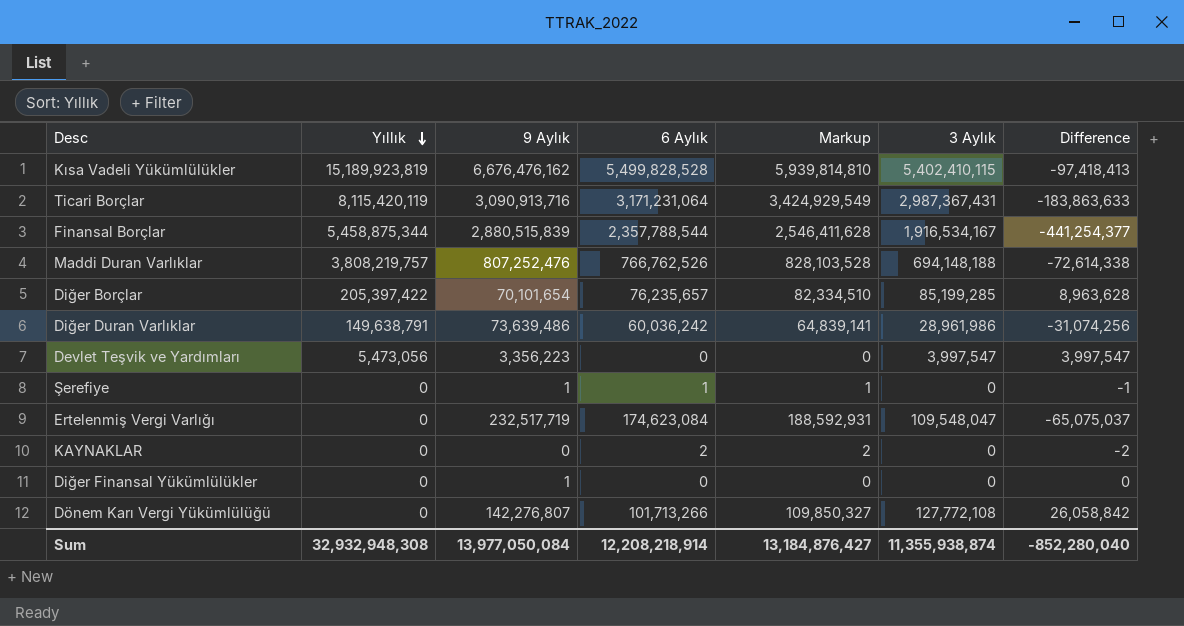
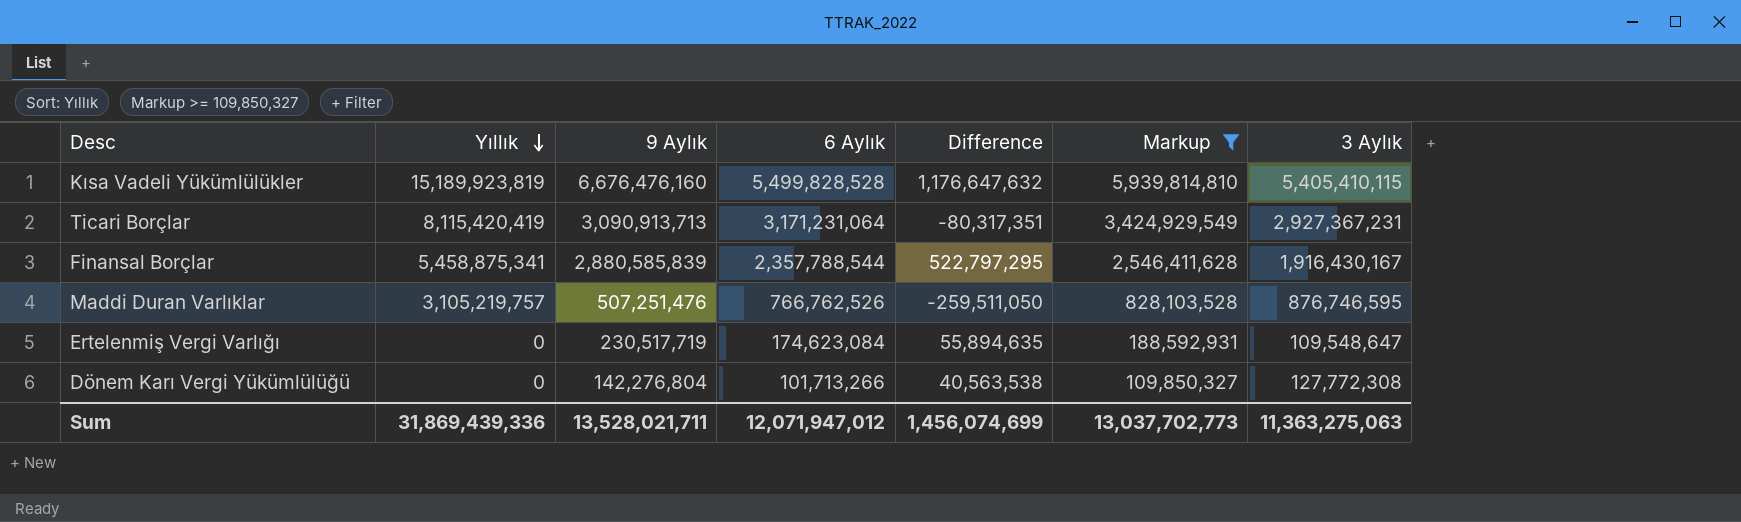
filter: none -> Markup >= 109,850,327
column Difference | formula: [3 Aylık] - [6 Aylık] -> [9 Aylık] - [6 Aylık]
column Difference | position: 7 -> 5
Kısa Vadeli Yükümlülükler | 9 Aylık: 6,676,476,162 -> 6,676,476,160
Kısa Vadeli Yükümlülükler | 3 Aylık: 5,402,410,115 -> 5,405,410,115
Ticari Borçlar | Yıllık: 8,115,420,119 -> 8,115,420,419
Ticari Borçlar | 9 Aylık: 3,090,913,716 -> 3,090,913,713
Ticari Borçlar | 3 Aylık: 2,987,367,431 -> 2,927,367,231
Finansal Borçlar | Yıllık: 5,458,875,344 -> 5,458,875,341
Finansal Borçlar | 9 Aylık: 2,880,515,839 -> 2,880,585,839
Finansal Borçlar | 3 Aylık: 1,916,534,167 -> 1,916,430,167
Maddi Duran Varlıklar | Yıllık: 3,808,219,757 -> 3,105,219,757
Maddi Duran Varlıklar | 9 Aylık: 807,252,476 -> 507,251,476
Maddi Duran Varlıklar | 3 Aylık: 694,148,188 -> 876,746,595
Ertelenmiş Vergi Varlığı | 9 Aylık: 232,517,719 -> 230,517,719
Ertelenmiş Vergi Varlığı | 3 Aylık: 109,548,047 -> 109,548,647
Dönem Karı Vergi Yükümlülüğü | 9 Aylık: 142,276,807 -> 142,276,804
Dönem Karı Vergi Yükümlülüğü | 3 Aylık: 127,772,108 -> 127,772,308
Sum | Yıllık: 32,932,948,308 -> 31,869,439,336
Sum | 9 Aylık: 13,977,050,084 -> 13,528,021,711
Sum | 6 Aylık: 12,208,218,914 -> 12,071,947,012
Sum | Difference: -852,280,040 -> 1,456,074,699
Sum | Markup: 13,184,876,427 -> 13,037,702,773
Sum | 3 Aylık: 11,355,938,874 -> 11,363,275,063

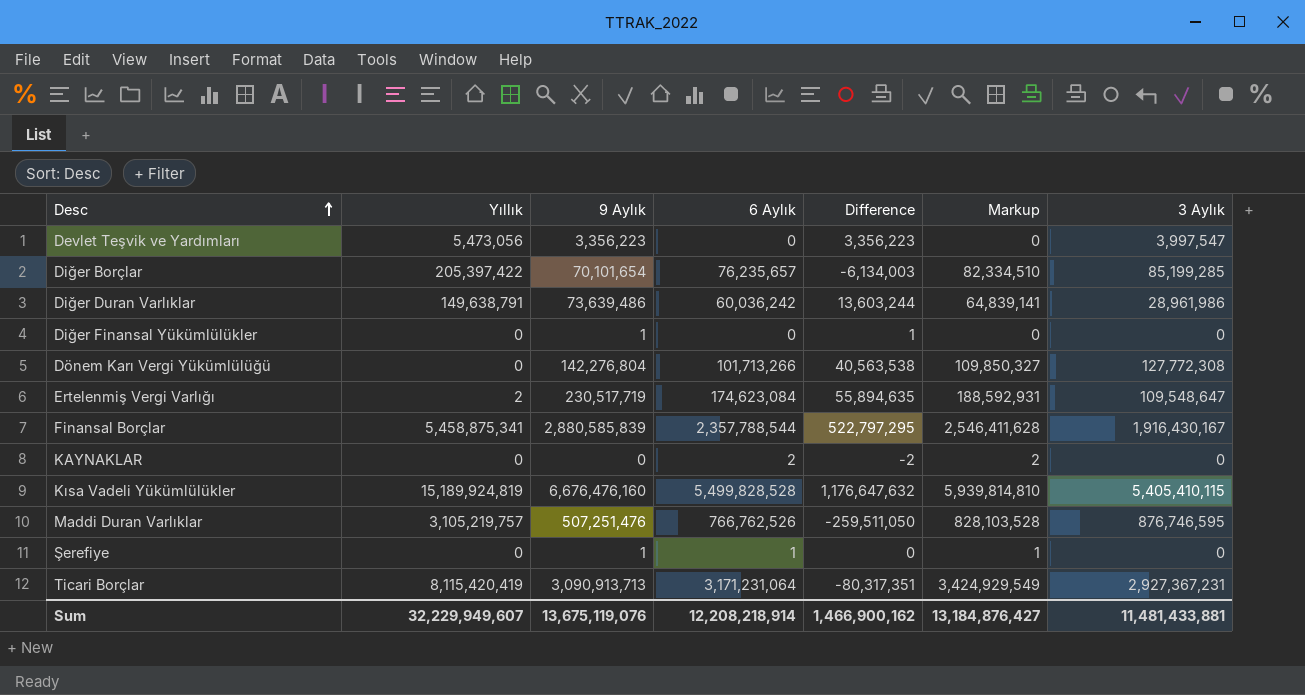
filter: Markup >= 109,850,327 -> none
row order: Yıllık descending -> Desc ascending
Ertelenmiş Vergi Varlığı | Yıllık: 0 -> 2
Kısa Vadeli Yükümlülükler | Yıllık: 15,189,923,819 -> 15,189,924,819
Sum | Yıllık: 31,869,439,336 -> 32,229,949,607
Sum | 9 Aylık: 13,528,021,711 -> 13,675,119,076
Sum | 6 Aylık: 12,071,947,012 -> 12,208,218,914
Sum | Difference: 1,456,074,699 -> 1,466,900,162
Sum | Markup: 13,037,702,773 -> 13,184,876,427
Sum | 3 Aylık: 11,363,275,063 -> 11,481,433,881

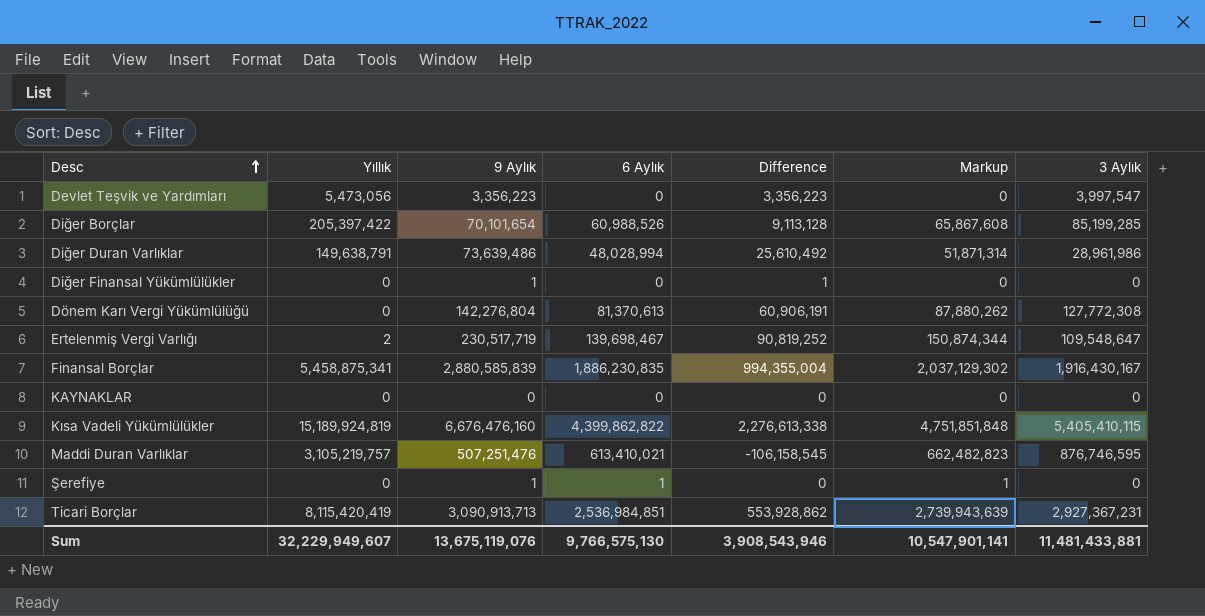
Diğer Borçlar | 6 Aylık: 76,235,657 -> 60,988,526
Diğer Borçlar | Difference: -6,134,003 -> 9,113,128
Diğer Borçlar | Markup: 82,334,510 -> 65,867,608
Diğer Duran Varlıklar | 6 Aylık: 60,036,242 -> 48,028,994
Diğer Duran Varlıklar | Difference: 13,603,244 -> 25,610,492
Diğer Duran Varlıklar | Markup: 64,839,141 -> 51,871,314
Dönem Karı Vergi Yükümlülüğü | 6 Aylık: 101,713,266 -> 81,370,613
Dönem Karı Vergi Yükümlülüğü | Difference: 40,563,538 -> 60,906,191
Dönem Karı Vergi Yükümlülüğü | Markup: 109,850,327 -> 87,880,262
Ertelenmiş Vergi Varlığı | 6 Aylık: 174,623,084 -> 139,698,467
Ertelenmiş Vergi Varlığı | Difference: 55,894,635 -> 90,819,252
Ertelenmiş Vergi Varlığı | Markup: 188,592,931 -> 150,874,344
Finansal Borçlar | 6 Aylık: 2,357,788,544 -> 1,886,230,835
Finansal Borçlar | Difference: 522,797,295 -> 994,355,004
Finansal Borçlar | Markup: 2,546,411,628 -> 2,037,129,302
KAYNAKLAR | 6 Aylık: 2 -> 0
KAYNAKLAR | Difference: -2 -> 0
KAYNAKLAR | Markup: 2 -> 0
Kısa Vadeli Yükümlülükler | 6 Aylık: 5,499,828,528 -> 4,399,862,822
Kısa Vadeli Yükümlülükler | Difference: 1,176,647,632 -> 2,276,613,338
Kısa Vadeli Yükümlülükler | Markup: 5,939,814,810 -> 4,751,851,848
Maddi Duran Varlıklar | 6 Aylık: 766,762,526 -> 613,410,021
Maddi Duran Varlıklar | Difference: -259,511,050 -> -106,158,545
Maddi Duran Varlıklar | Markup: 828,103,528 -> 662,482,823
Ticari Borçlar | 6 Aylık: 3,171,231,064 -> 2,536,984,851
Ticari Borçlar | Difference: -80,317,351 -> 553,928,862
Ticari Borçlar | Markup: 3,424,929,549 -> 2,739,943,639
Sum | 6 Aylık: 12,208,218,914 -> 9,766,575,130
Sum | Difference: 1,466,900,162 -> 3,908,543,946
Sum | Markup: 13,184,876,427 -> 10,547,901,141

